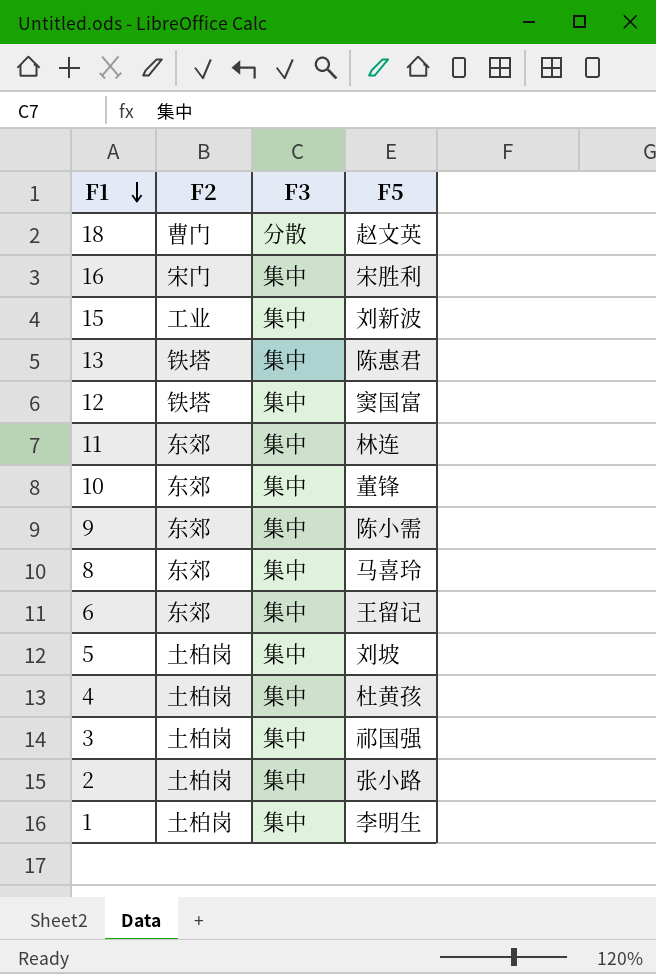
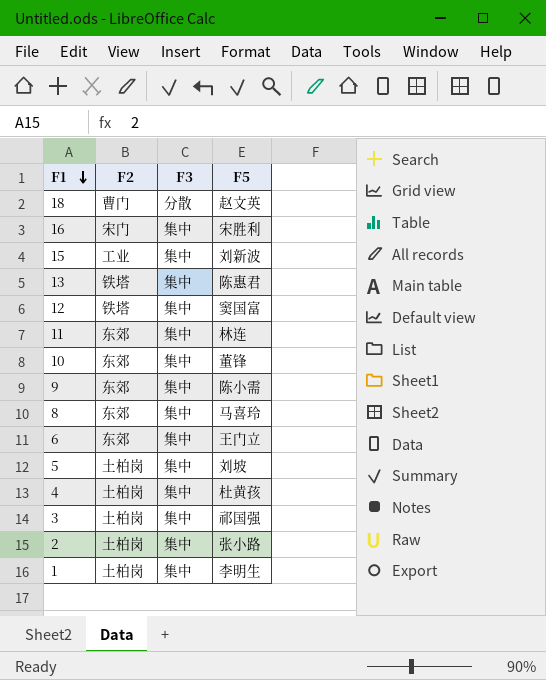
6 | F5: 王留记 -> 王门立

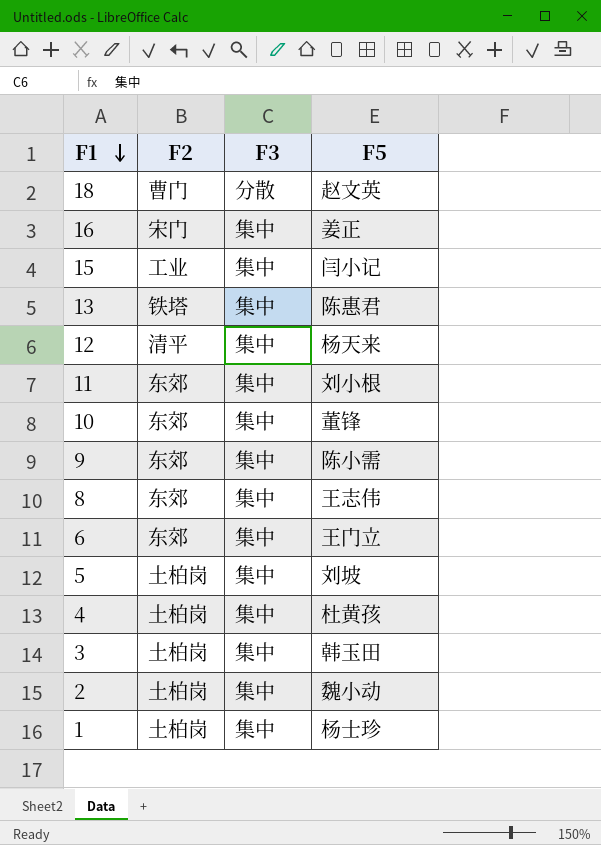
16 | F5: 宋胜利 -> 姜正
15 | F5: 刘新波 -> 闫小记
12 | F2: 铁塔 -> 清平
12 | F5: 窦国富 -> 杨天来
11 | F5: 林连 -> 刘小根
8 | F5: 马喜玲 -> 王志伟
3 | F5: 祁国强 -> 韩玉田
2 | F5: 张小路 -> 魏小动
1 | F5: 李明生 -> 杨士珍

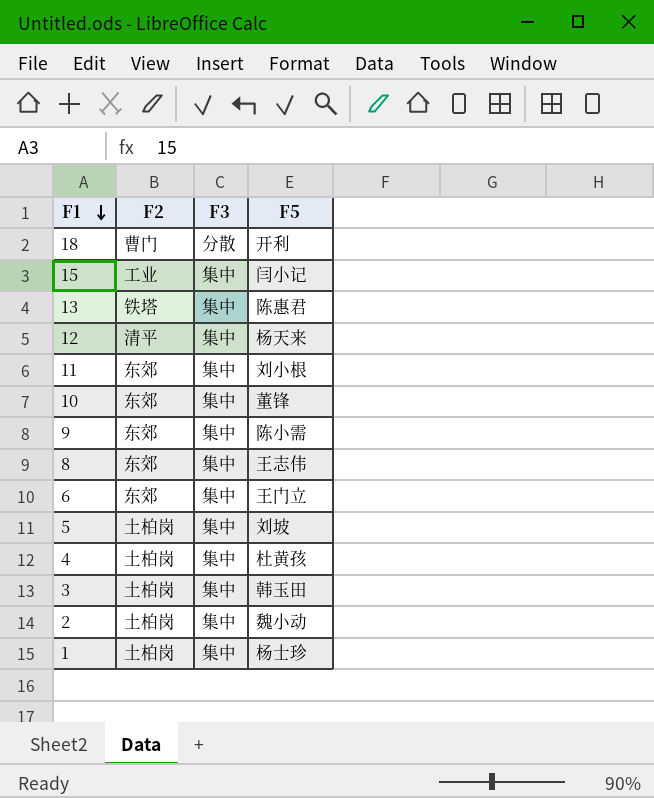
row 16: 宋门 | 集中 | 姜正 -> none
18 | F5: 赵文英 -> 开利

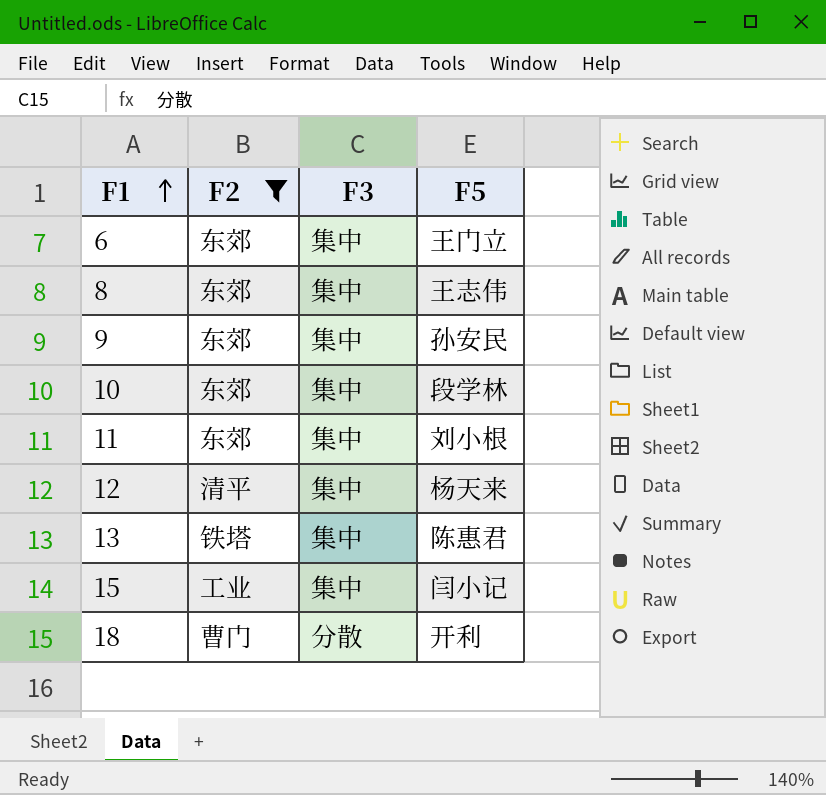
filter: none -> F2 != 土柏岗
row order: F1 descending -> F1 ascending
9 | F5: 陈小需 -> 孙安民
10 | F5: 董锋 -> 段学林

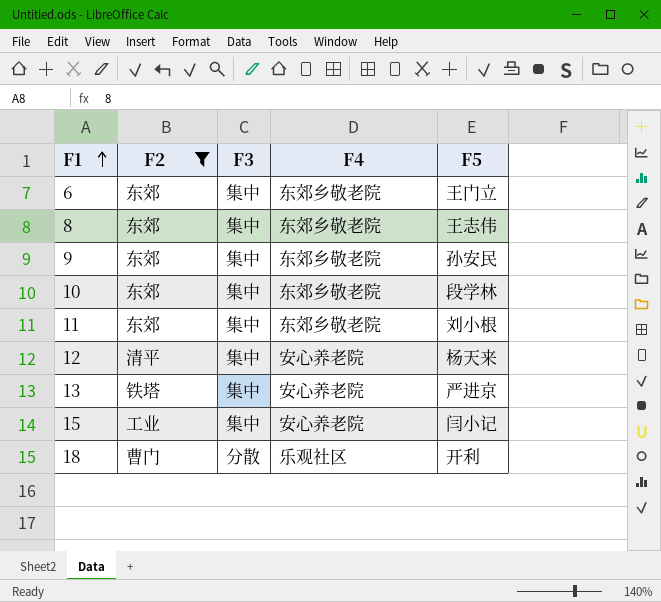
column F4 | position: none -> 4
13 | F5: 陈惠君 -> 严进京

